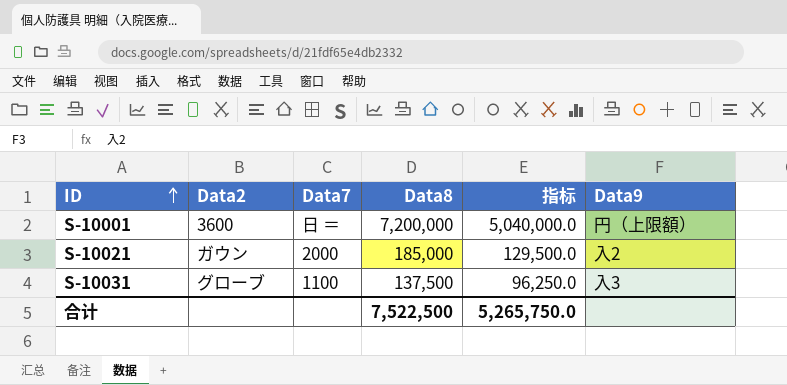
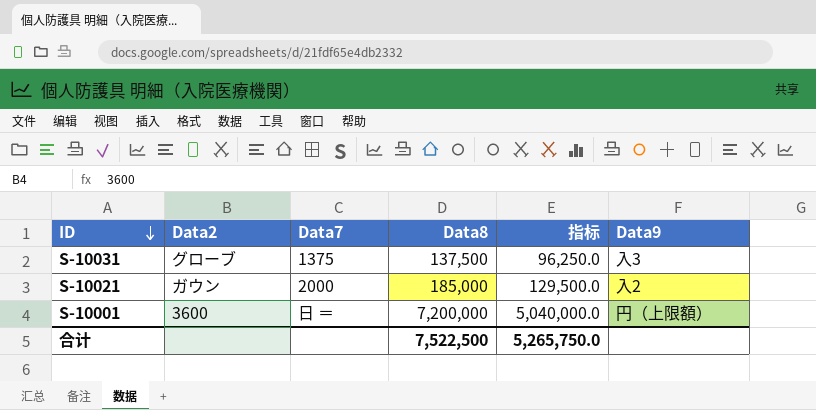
row order: ID ascending -> ID descending
S-10031 | Data7: 1100 -> 1375

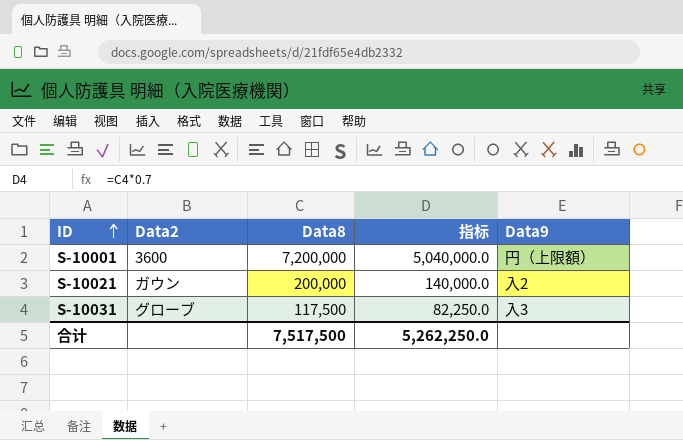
row order: ID descending -> ID ascending
column Data7 | position: 3 -> none
S-10021 | Data8: 185,000 -> 200,000
S-10021 | 指标: 129,500.0 -> 140,000.0
S-10031 | Data8: 137,500 -> 117,500
S-10031 | 指标: 96,250.0 -> 82,250.0
合计 | Data8: 7,522,500 -> 7,517,500
合计 | 指标: 5,265,750.0 -> 5,262,250.0

